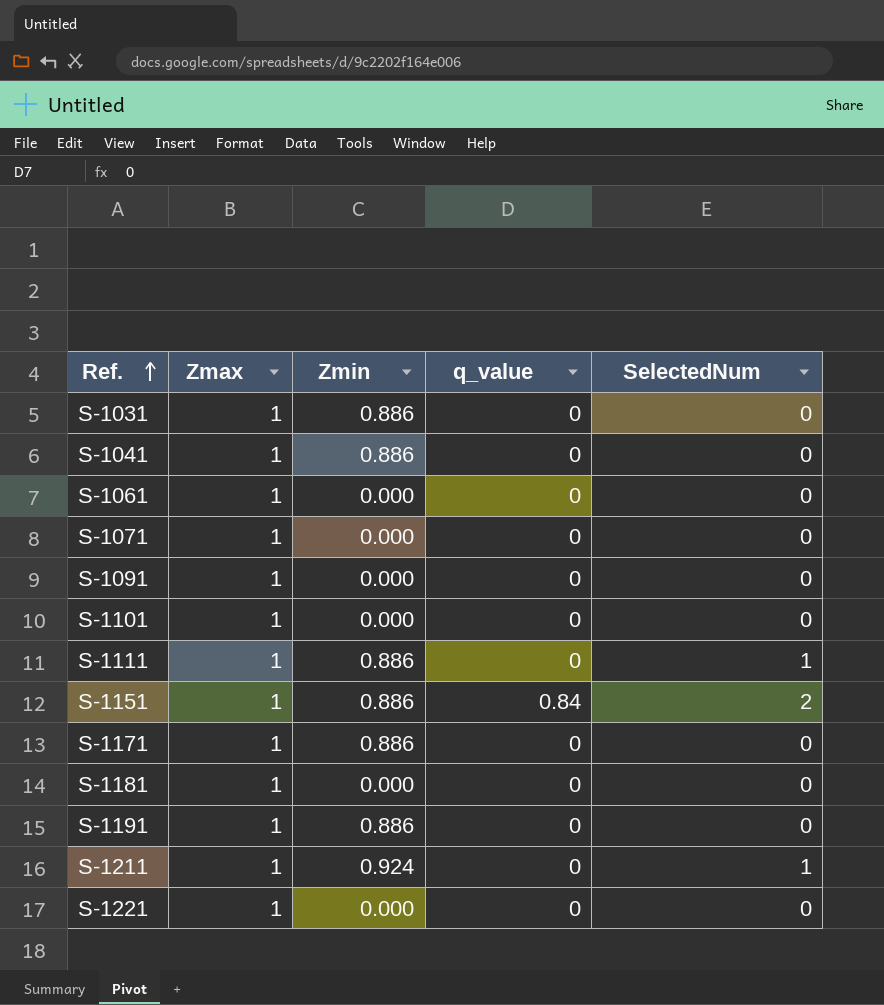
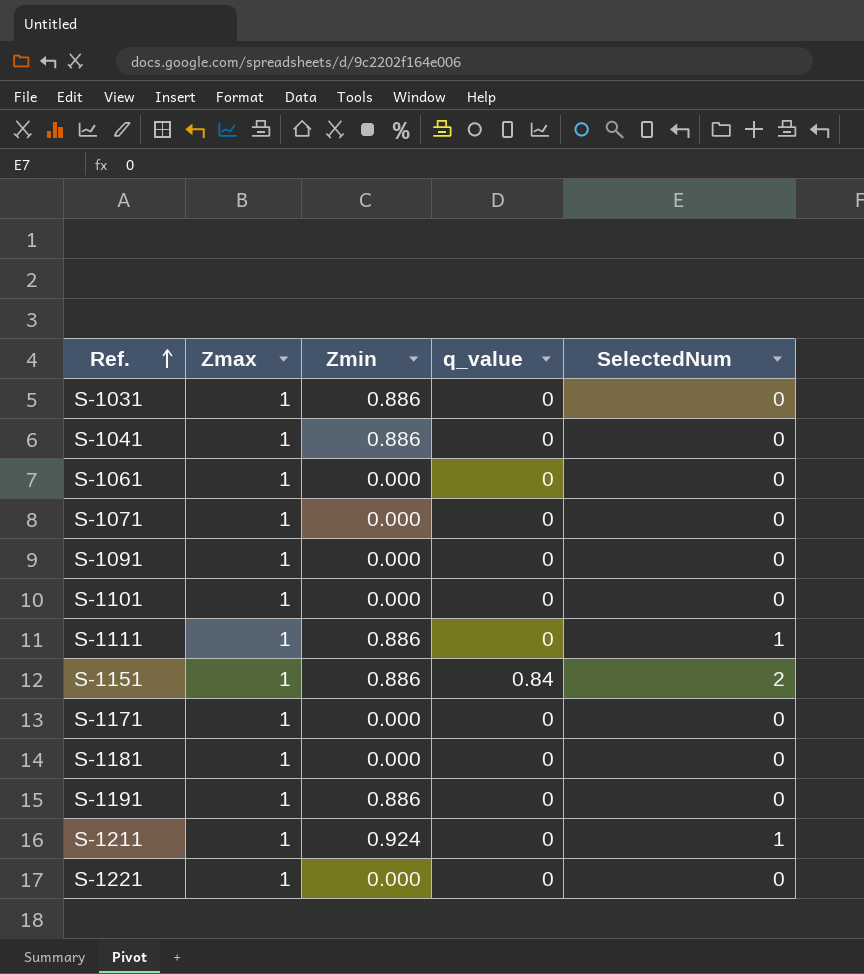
S-1171 | Zmin: 0.886 -> 0.000

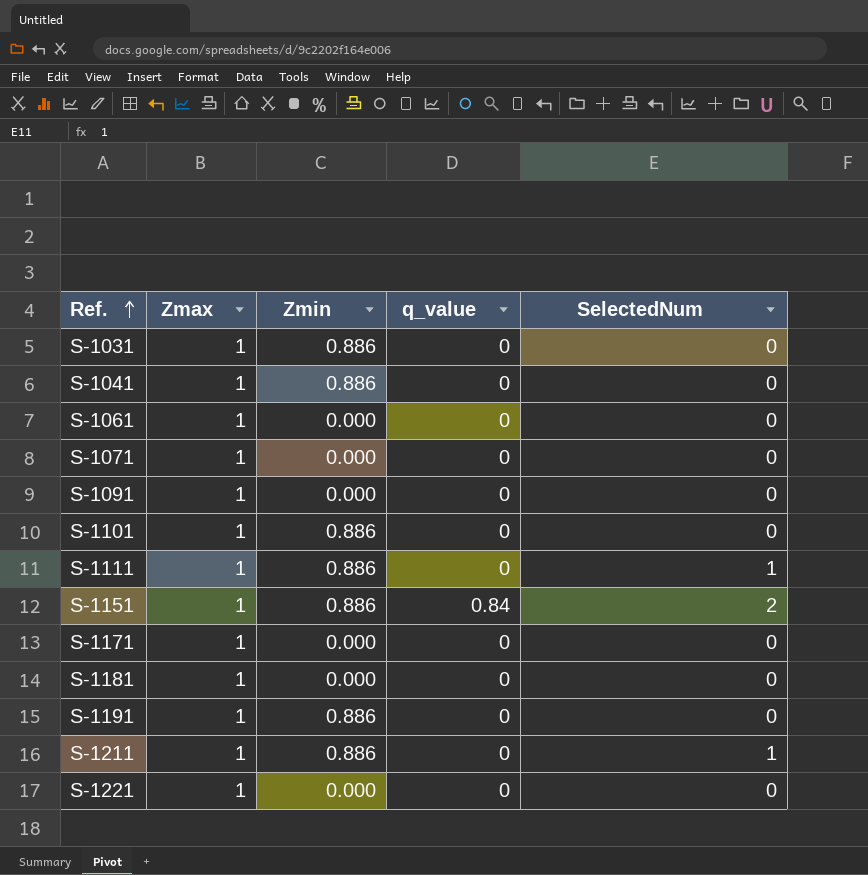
S-1101 | Zmin: 0.000 -> 0.886
S-1211 | Zmin: 0.924 -> 0.886

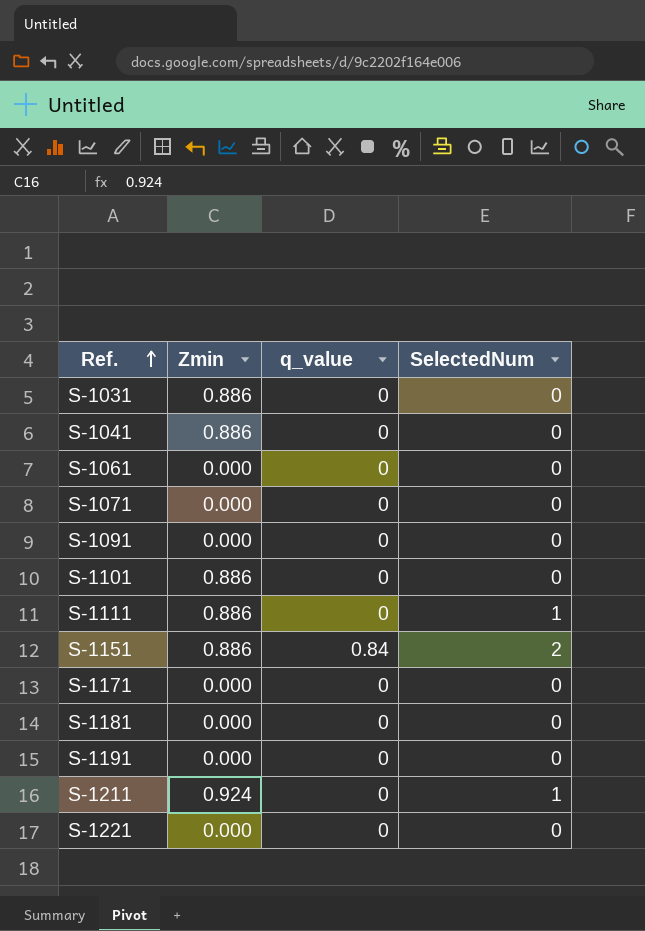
column Zmax | position: 2 -> none
S-1191 | Zmin: 0.886 -> 0.000
S-1211 | Zmin: 0.886 -> 0.924

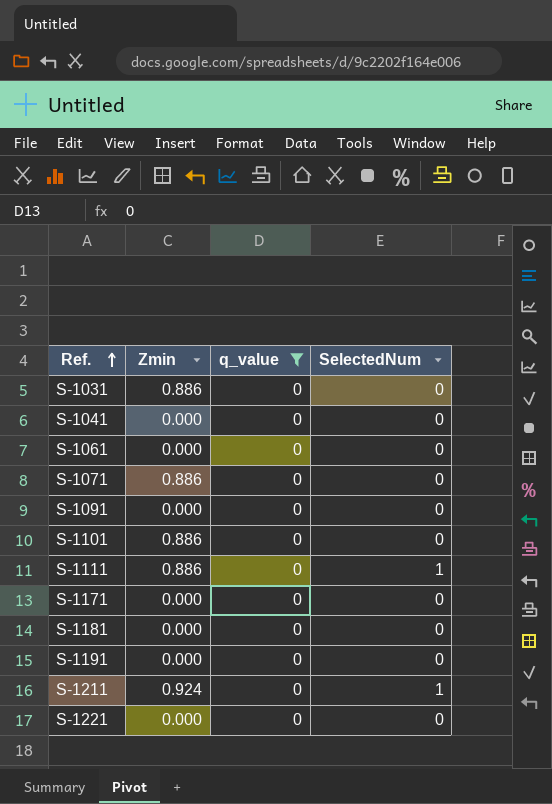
filter: none -> q_value = 0
S-1041 | Zmin: 0.886 -> 0.000
S-1071 | Zmin: 0.000 -> 0.886

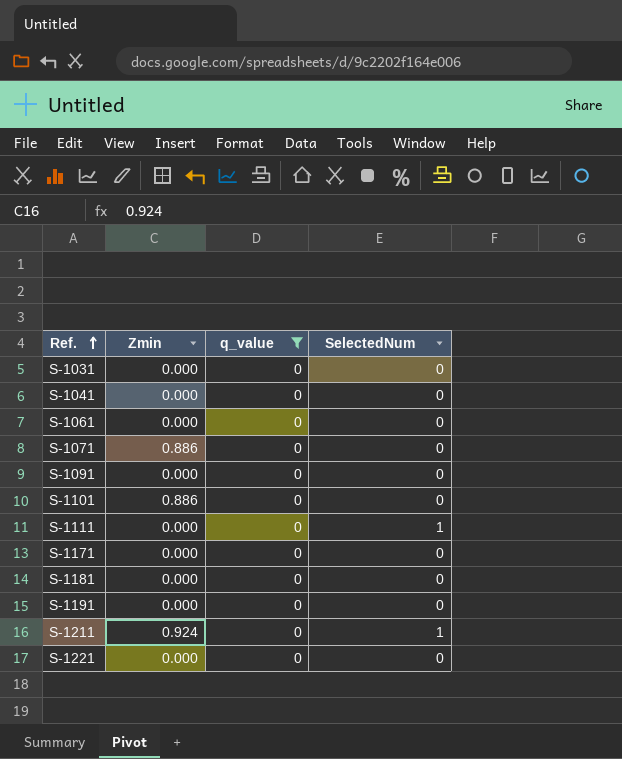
S-1031 | Zmin: 0.886 -> 0.000
S-1111 | Zmin: 0.886 -> 0.000

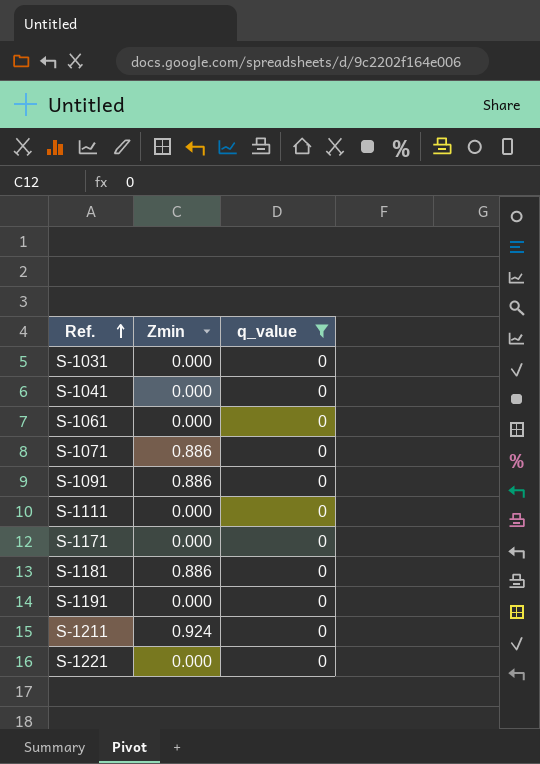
column SelectedNum | position: 4 -> none
row S-1101: 0.886 | 0 | 0 -> none
S-1091 | Zmin: 0.000 -> 0.886
S-1181 | Zmin: 0.000 -> 0.886

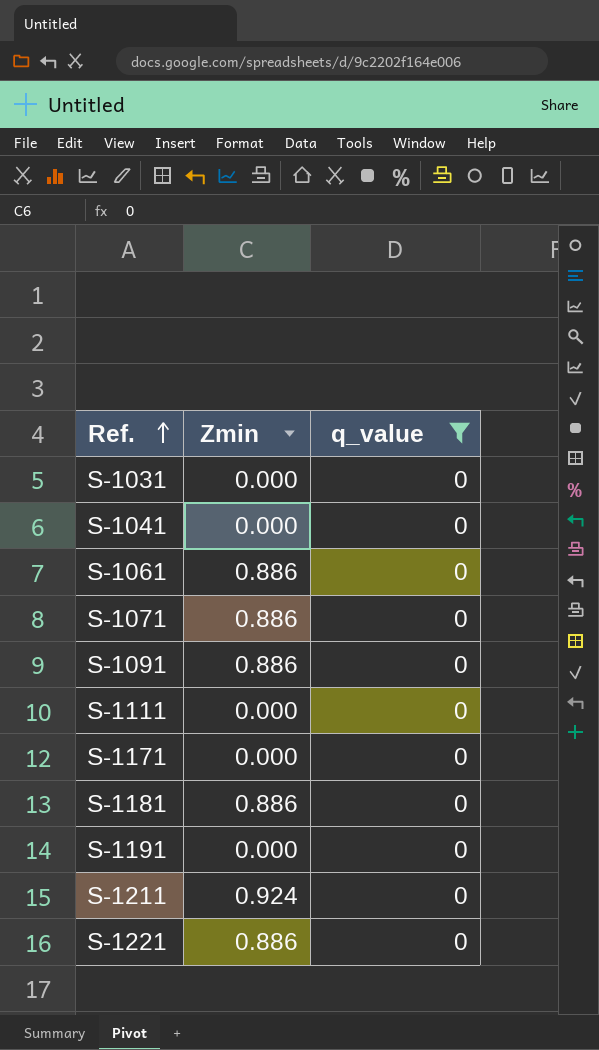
S-1061 | Zmin: 0.000 -> 0.886
S-1221 | Zmin: 0.000 -> 0.886

